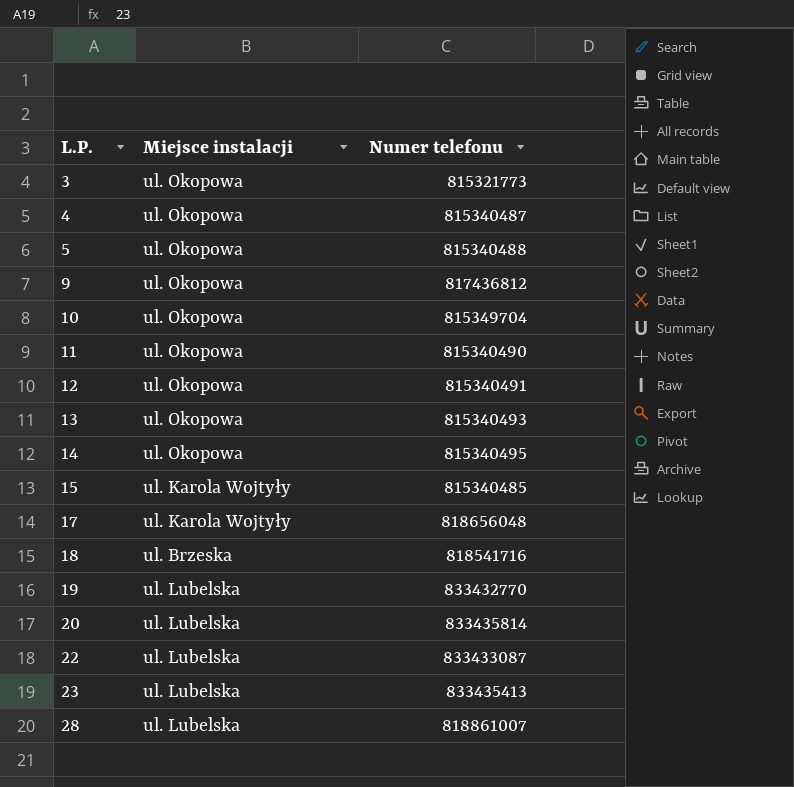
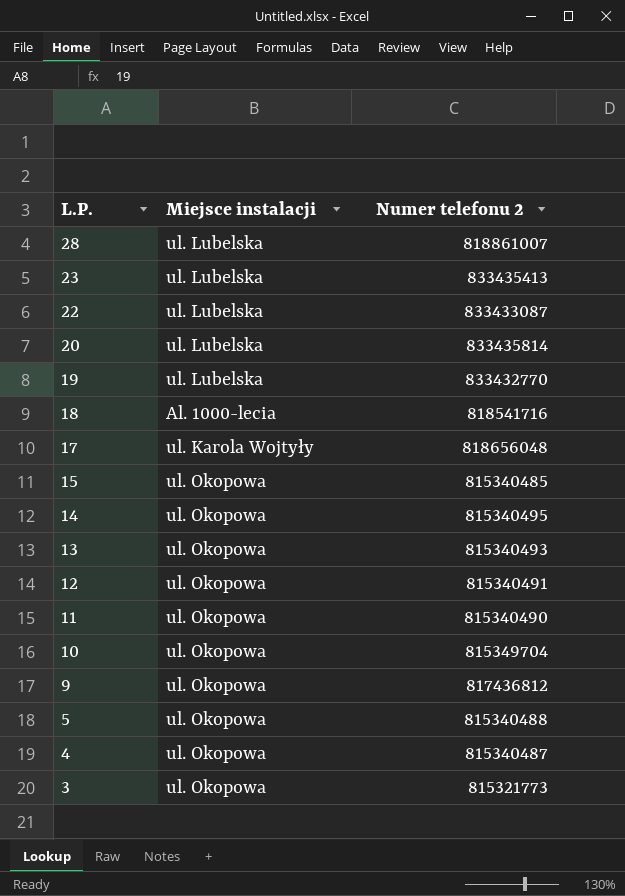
row order: L.P. ascending -> L.P. descending
column name: Numer telefonu -> Numer telefonu 2
18 | Miejsce instalacji: ul. Brzeska -> Al. 1000-lecia
15 | Miejsce instalacji: ul. Karola Wojtyły -> ul. Okopowa

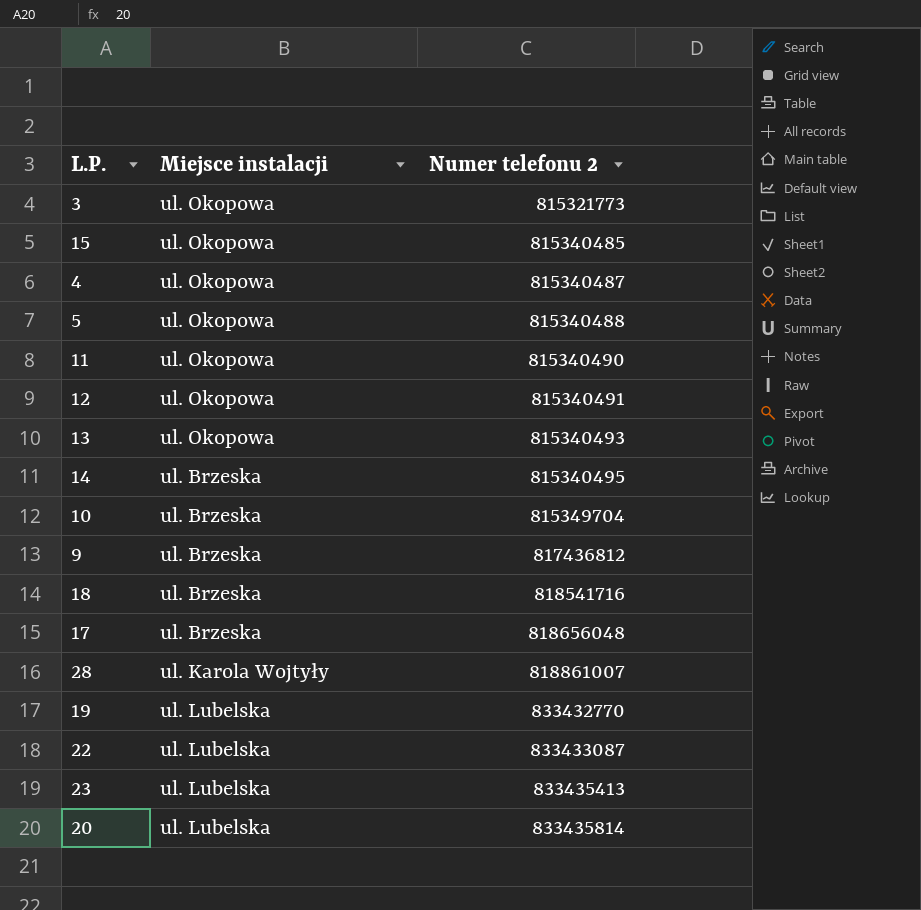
row order: L.P. descending -> Numer telefonu 2 ascending
14 | Miejsce instalacji: ul. Okopowa -> ul. Brzeska
10 | Miejsce instalacji: ul. Okopowa -> ul. Brzeska
9 | Miejsce instalacji: ul. Okopowa -> ul. Brzeska
18 | Miejsce instalacji: Al. 1000-lecia -> ul. Brzeska
17 | Miejsce instalacji: ul. Karola Wojtyły -> ul. Brzeska
28 | Miejsce instalacji: ul. Lubelska -> ul. Karola Wojtyły

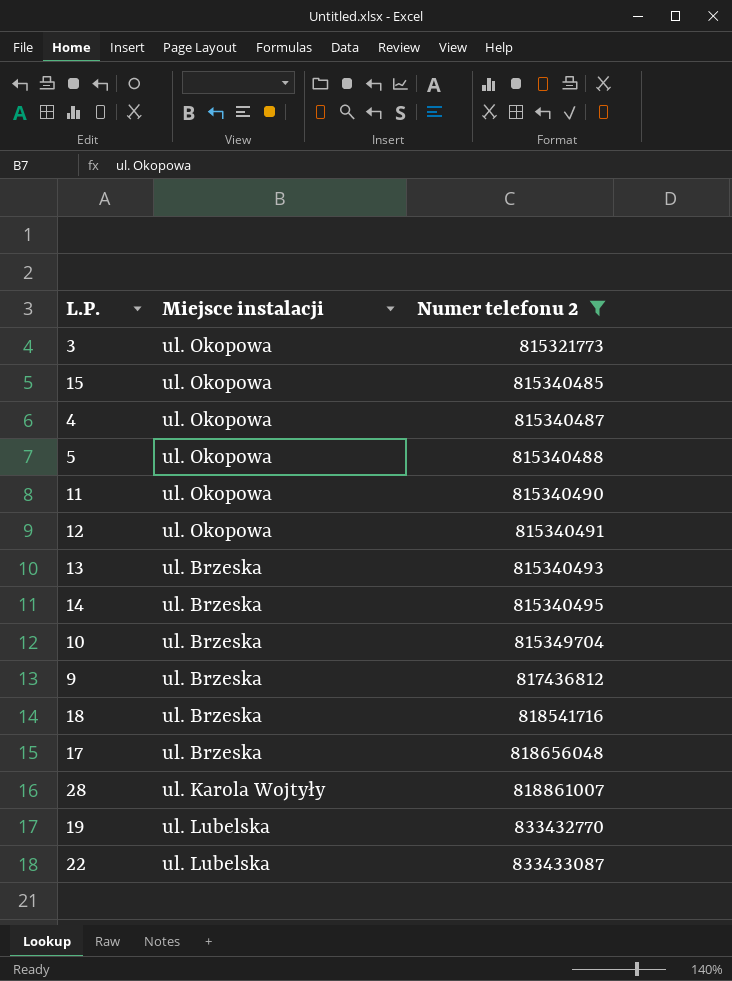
filter: none -> Numer telefonu 2 <= 833433087
13 | Miejsce instalacji: ul. Okopowa -> ul. Brzeska

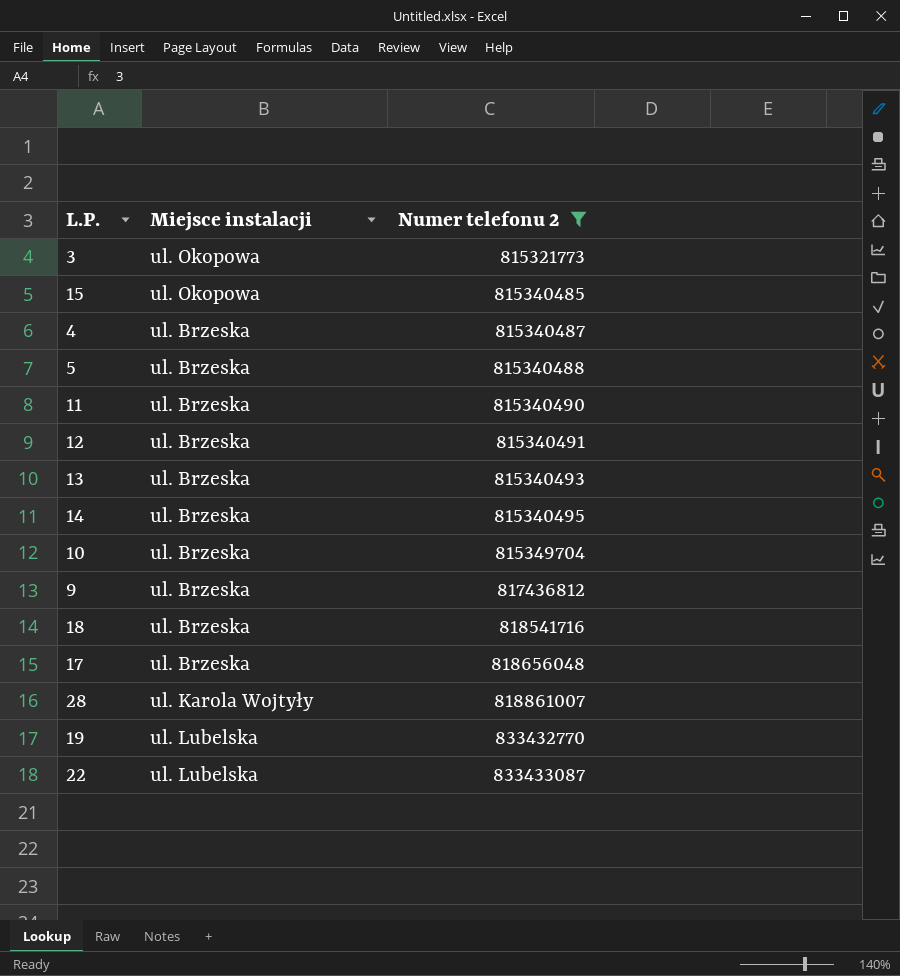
4 | Miejsce instalacji: ul. Okopowa -> ul. Brzeska
5 | Miejsce instalacji: ul. Okopowa -> ul. Brzeska
11 | Miejsce instalacji: ul. Okopowa -> ul. Brzeska
12 | Miejsce instalacji: ul. Okopowa -> ul. Brzeska

